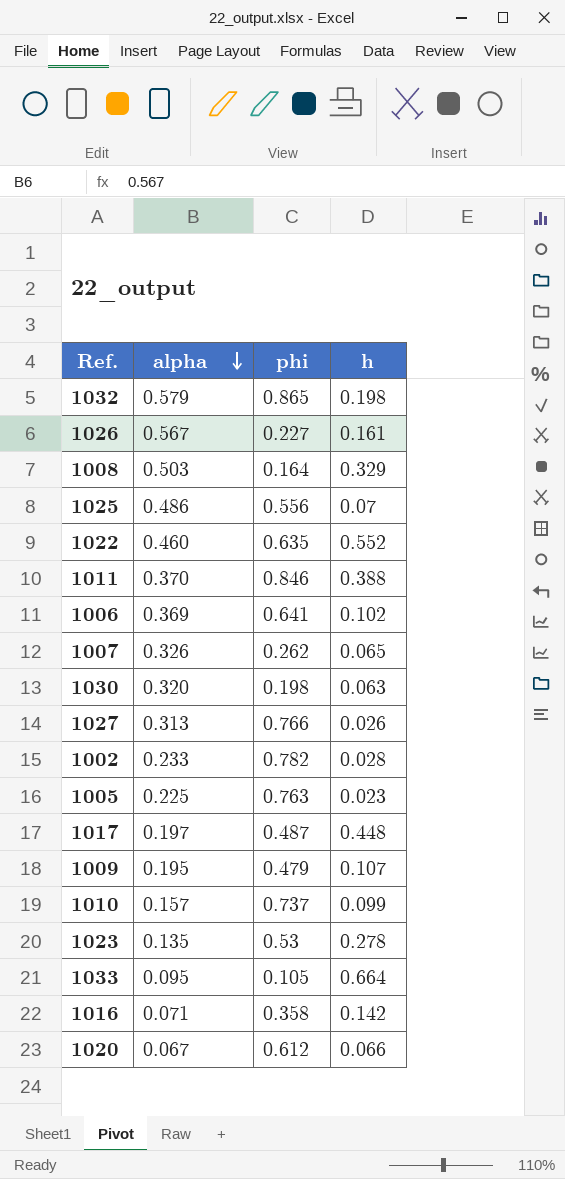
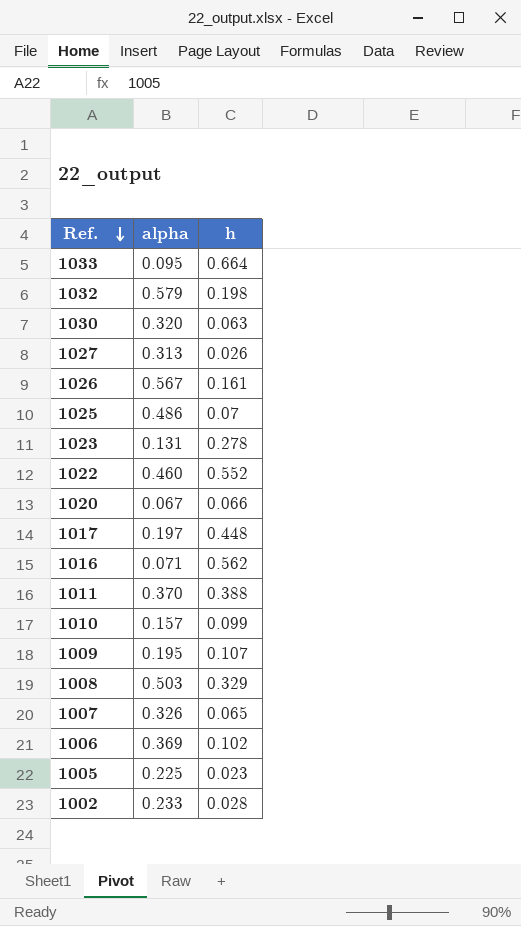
row order: alpha descending -> Ref. descending
column phi | position: 3 -> none
1023 | alpha: 0.135 -> 0.131
1016 | h: 0.142 -> 0.562

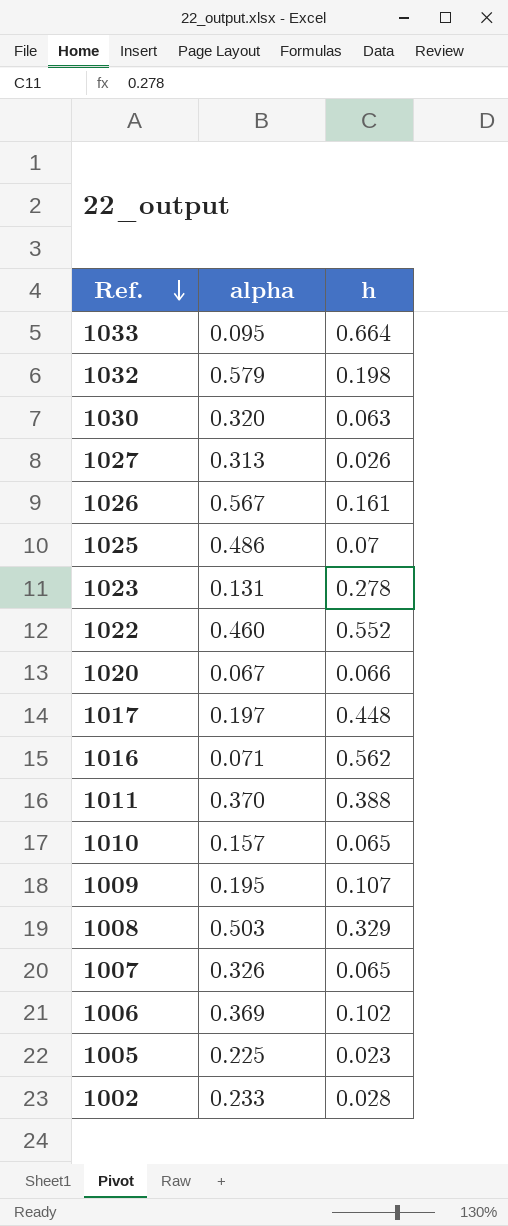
1010 | h: 0.099 -> 0.065

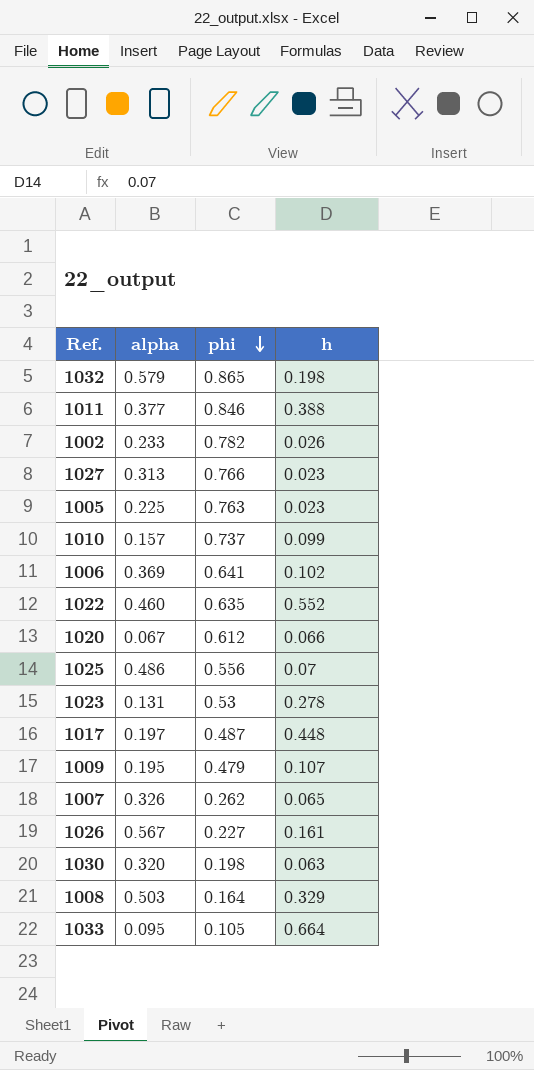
row order: Ref. descending -> phi descending
column phi | position: none -> 3
row 1016: 0.071 | 0.562 -> none
1011 | alpha: 0.370 -> 0.377
1002 | h: 0.028 -> 0.026
1027 | h: 0.026 -> 0.023
1010 | h: 0.065 -> 0.099

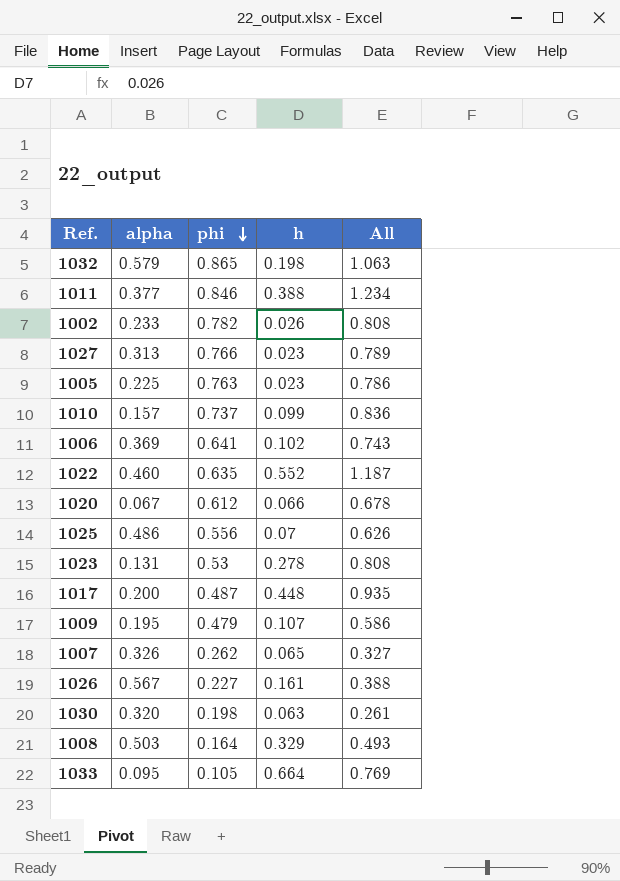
column All | formula: none -> [phi] + [h]
1017 | alpha: 0.197 -> 0.200

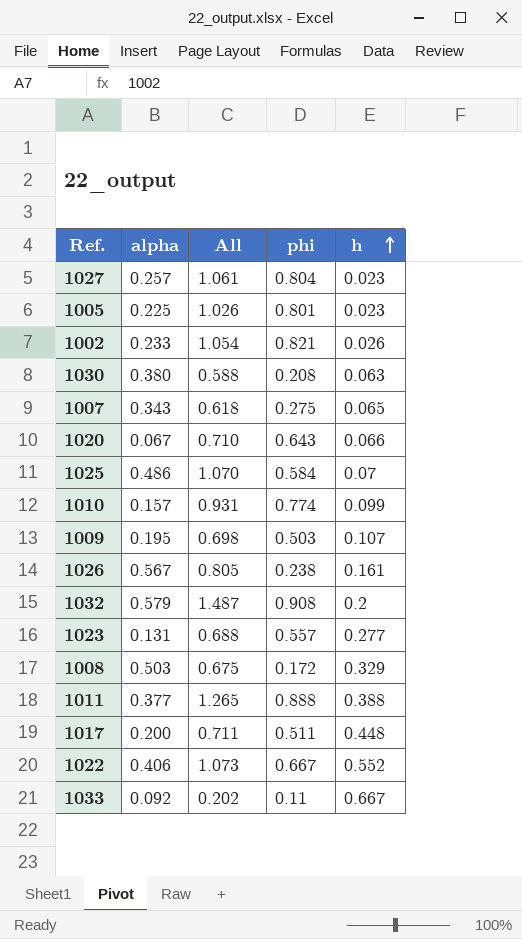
row order: phi descending -> h ascending
column All | formula: [phi] + [h] -> [alpha] + [phi]
column All | position: 5 -> 3
row 1006: 0.369 | 0.641 | 0.102 | 0.743 -> none
1027 | alpha: 0.313 -> 0.257
1027 | phi: 0.766 -> 0.804
1005 | phi: 0.763 -> 0.801
1002 | phi: 0.782 -> 0.821
1030 | alpha: 0.320 -> 0.380
1030 | phi: 0.198 -> 0.208
1007 | alpha: 0.326 -> 0.343
1007 | phi: 0.262 -> 0.275
1020 | phi: 0.612 -> 0.643
1025 | phi: 0.556 -> 0.584
1010 | phi: 0.737 -> 0.774
1009 | phi: 0.479 -> 0.503
1026 | phi: 0.227 -> 0.238
1032 | phi: 0.865 -> 0.908
1032 | h: 0.198 -> 0.2
1023 | phi: 0.53 -> 0.557
1023 | h: 0.278 -> 0.277
1008 | phi: 0.164 -> 0.172
1011 | phi: 0.846 -> 0.888
1017 | phi: 0.487 -> 0.511
1022 | alpha: 0.460 -> 0.406
1022 | phi: 0.635 -> 0.667
1033 | alpha: 0.095 -> 0.092
1033 | phi: 0.105 -> 0.11
1033 | h: 0.664 -> 0.667

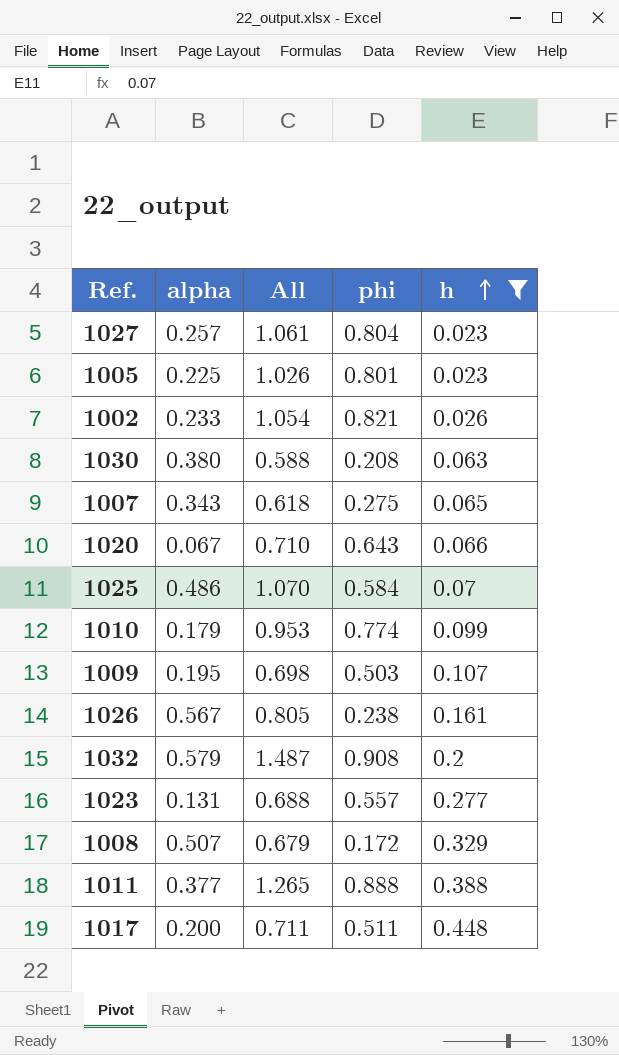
filter: none -> h <= 0.448
1010 | alpha: 0.157 -> 0.179
1010 | All: 0.931 -> 0.953
1008 | alpha: 0.503 -> 0.507
1008 | All: 0.675 -> 0.679

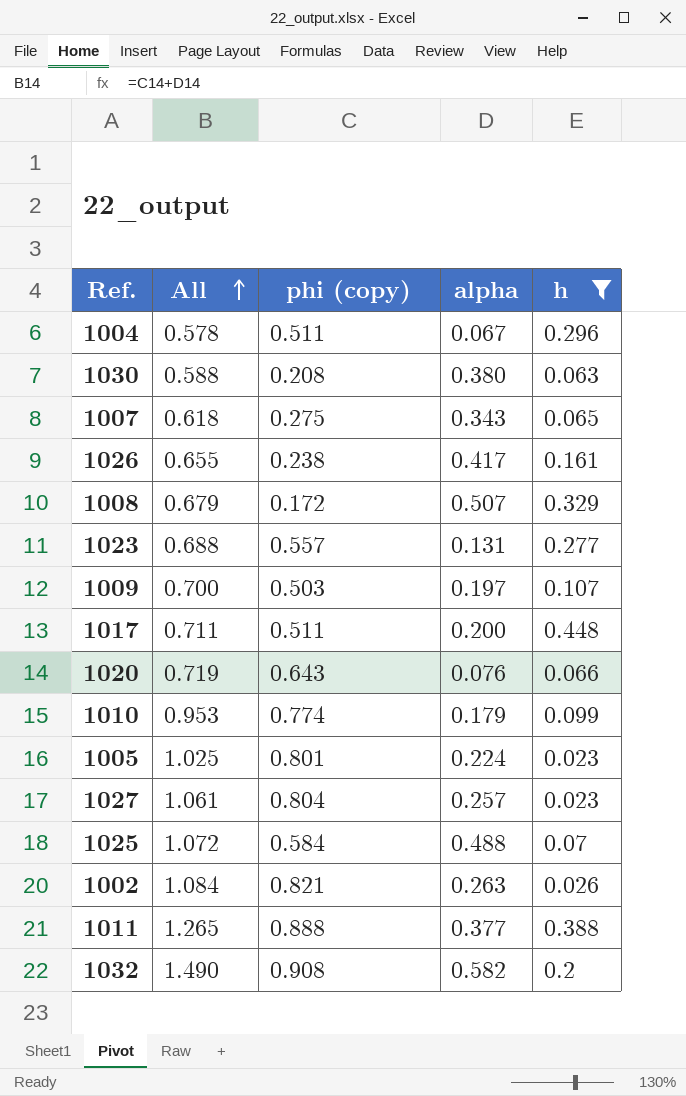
row order: h ascending -> All ascending
column name: phi -> phi (copy)
column alpha | position: 2 -> 4
row 1004: none -> 0.578 | 0.511 | 0.067 | 0.296
1026 | All: 0.805 -> 0.655
1026 | alpha: 0.567 -> 0.417
1009 | All: 0.698 -> 0.700
1009 | alpha: 0.195 -> 0.197
1020 | All: 0.710 -> 0.719
1020 | alpha: 0.067 -> 0.076
1005 | All: 1.026 -> 1.025
1005 | alpha: 0.225 -> 0.224
1025 | All: 1.070 -> 1.072
1025 | alpha: 0.486 -> 0.488
1002 | All: 1.054 -> 1.084
1002 | alpha: 0.233 -> 0.263
1032 | All: 1.487 -> 1.490
1032 | alpha: 0.579 -> 0.582

